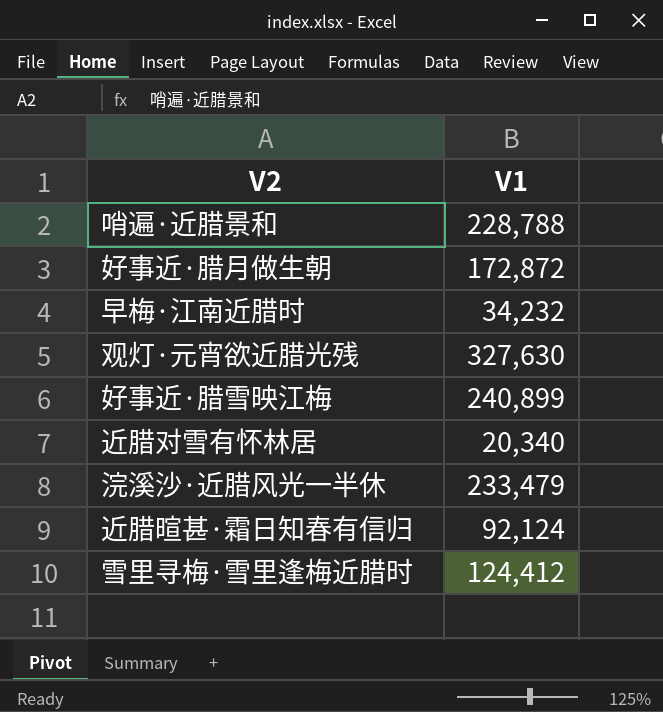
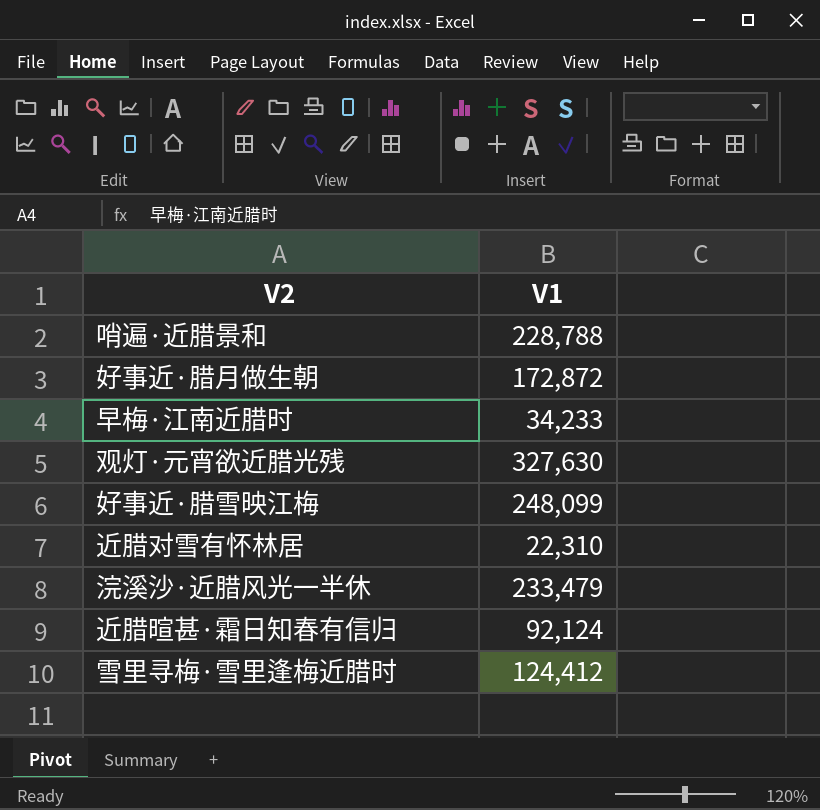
早梅·江南近腊时 | V1: 34,232 -> 34,233
好事近·腊雪映江梅 | V1: 240,899 -> 248,099
近腊对雪有怀林居 | V1: 20,340 -> 22,310

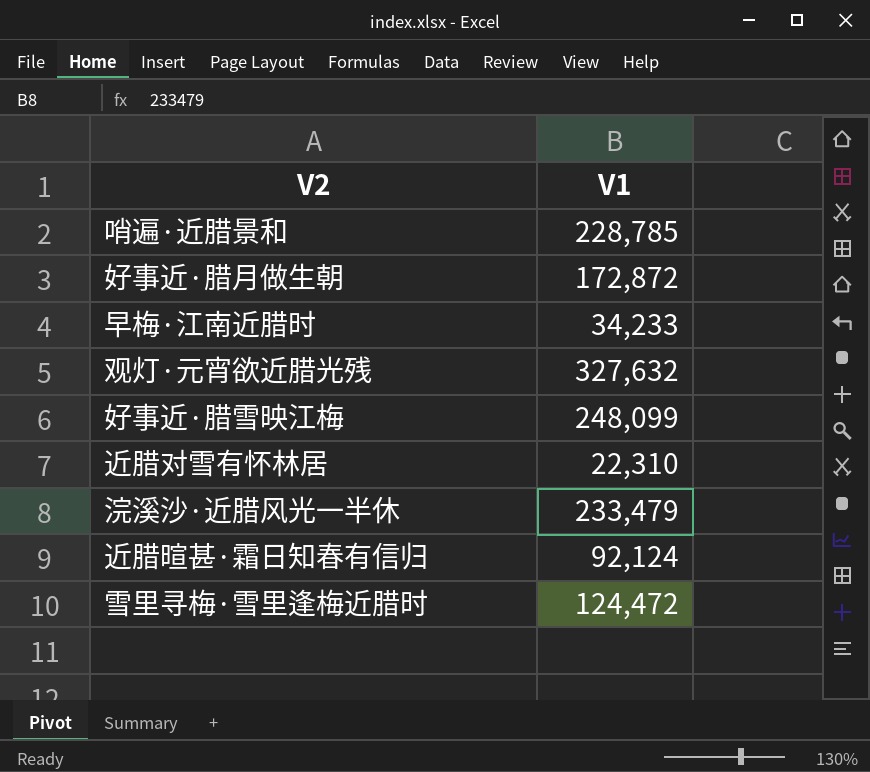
哨遍·近腊景和 | V1: 228,788 -> 228,785
观灯·元宵欲近腊光残 | V1: 327,630 -> 327,632
雪里寻梅·雪里逢梅近腊时 | V1: 124,412 -> 124,472

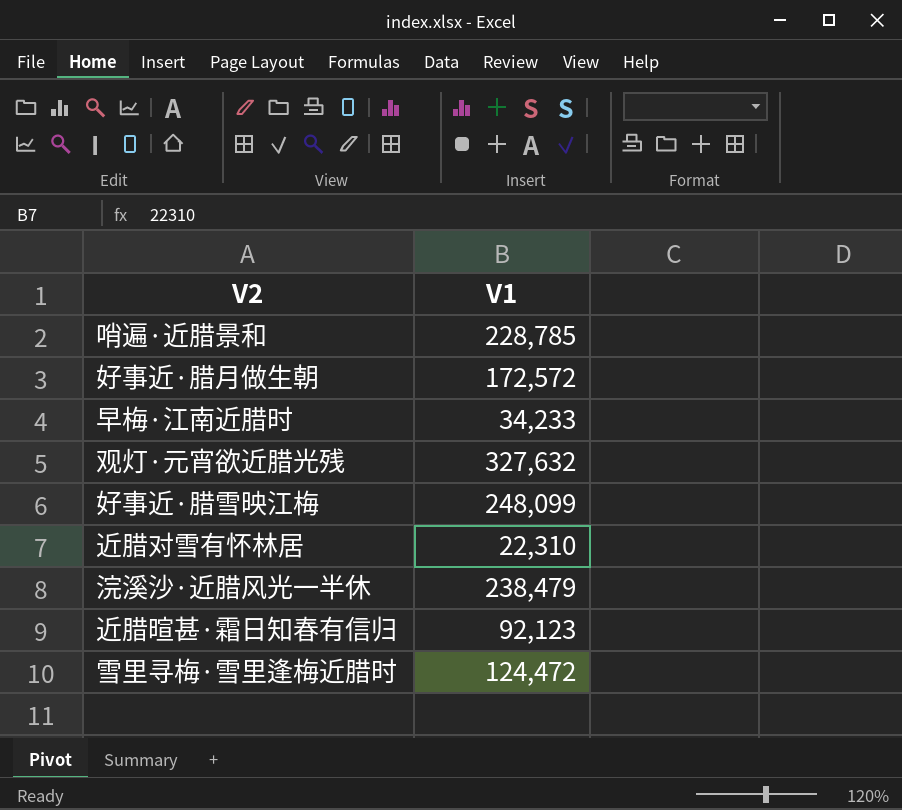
好事近·腊月做生朝 | V1: 172,872 -> 172,572
浣溪沙·近腊风光一半休 | V1: 233,479 -> 238,479
近腊暄甚·霜日知春有信归 | V1: 92,124 -> 92,123

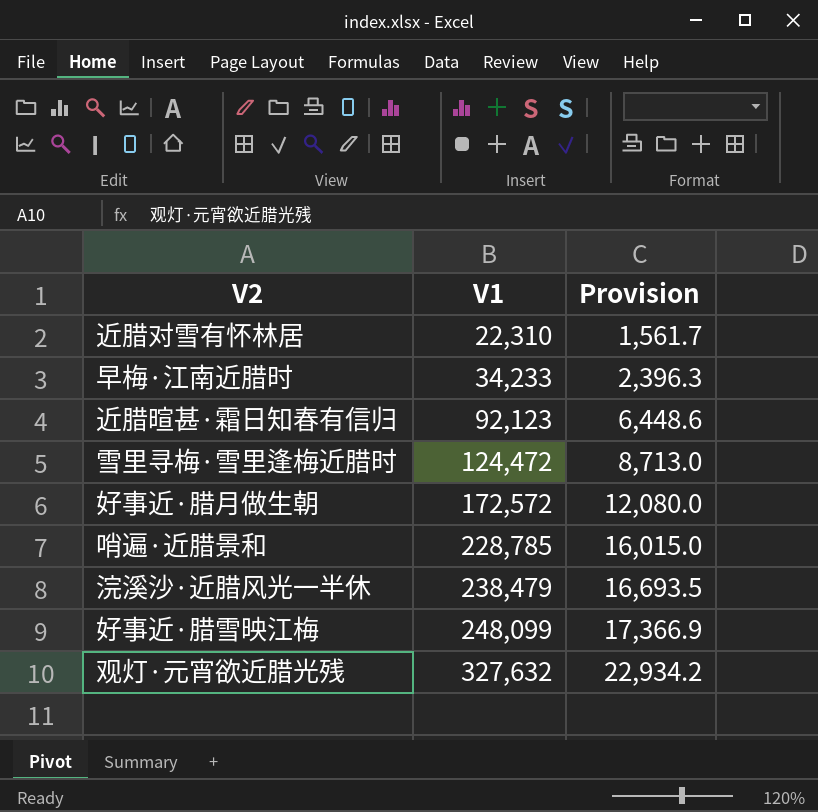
row order: none -> V1 ascending
column Provision | formula: none -> [V1] * 0.07

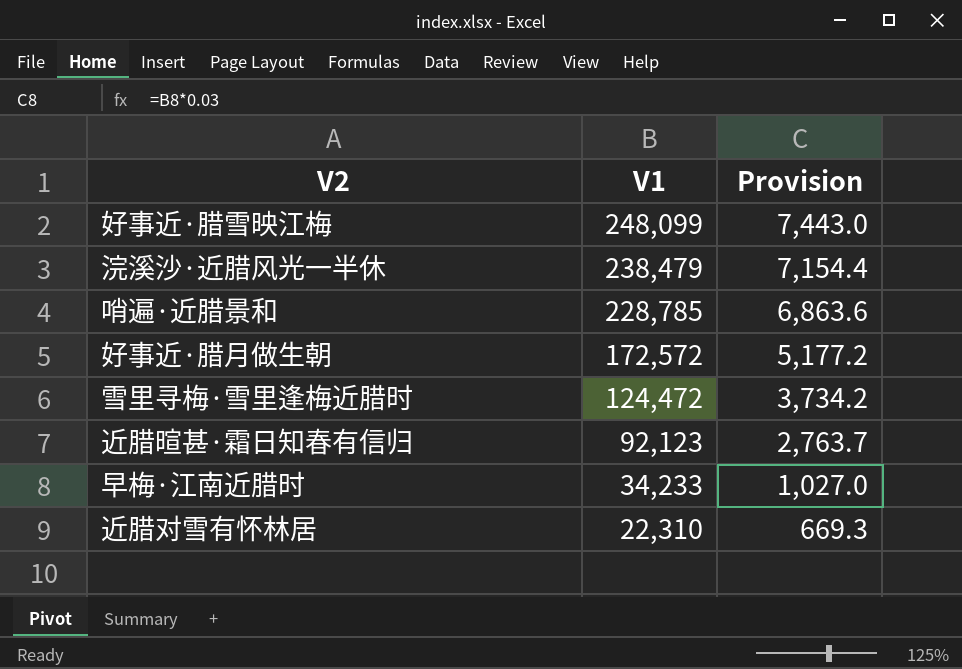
row order: V1 ascending -> V1 descending
column Provision | formula: [V1] * 0.07 -> [V1] * 0.03
row 观灯·元宵欲近腊光残: 327,632 | 22,934.2 -> none

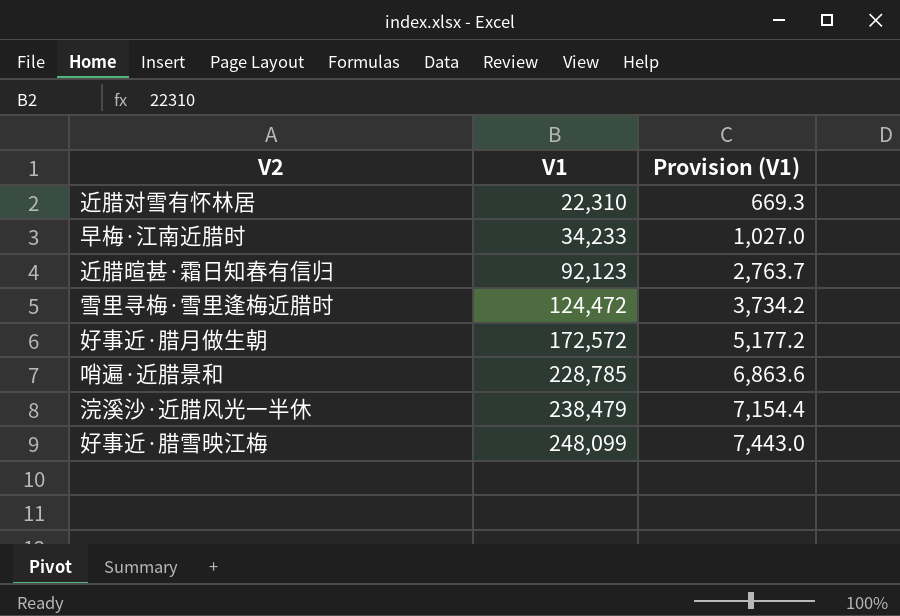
row order: V1 descending -> V1 ascending
column name: Provision -> Provision (V1)

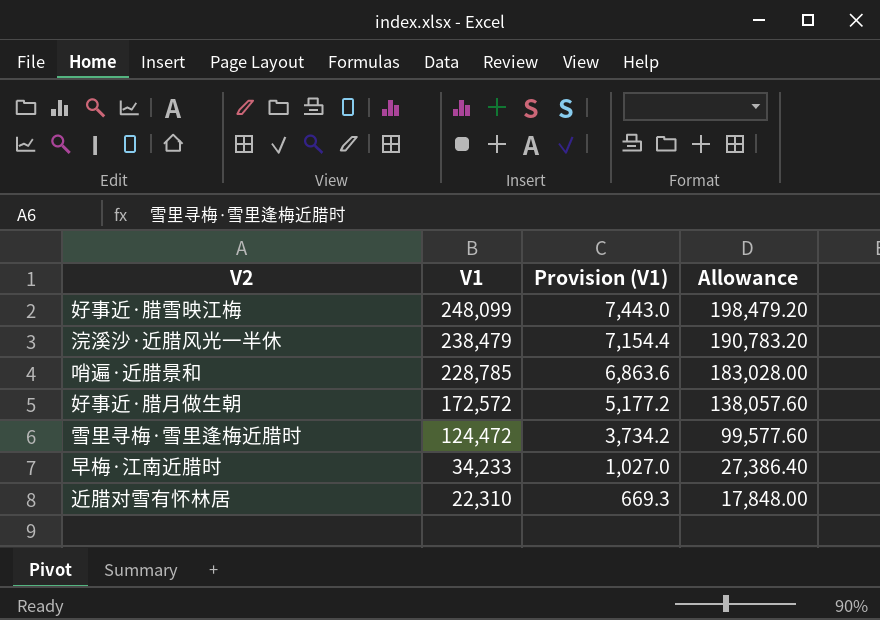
row order: V1 ascending -> V1 descending
column Allowance | formula: none -> [V1] * 0.8
row 近腊暄甚·霜日知春有信归: 92,123 | 2,763.7 -> none

